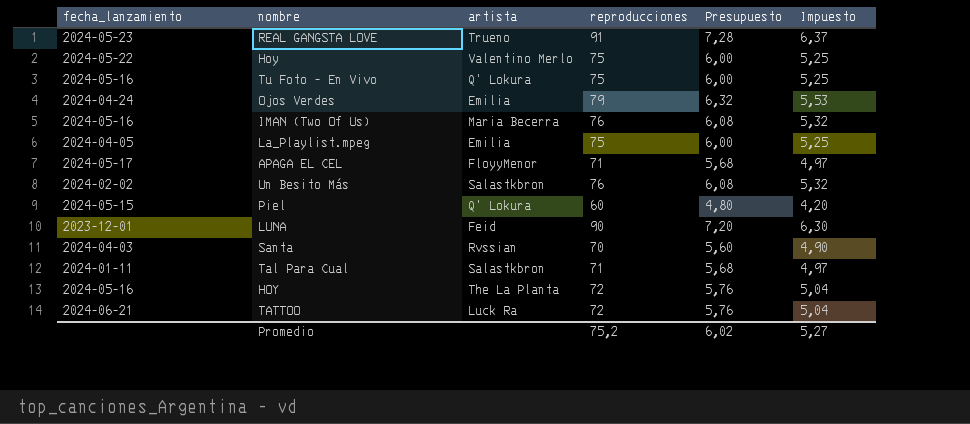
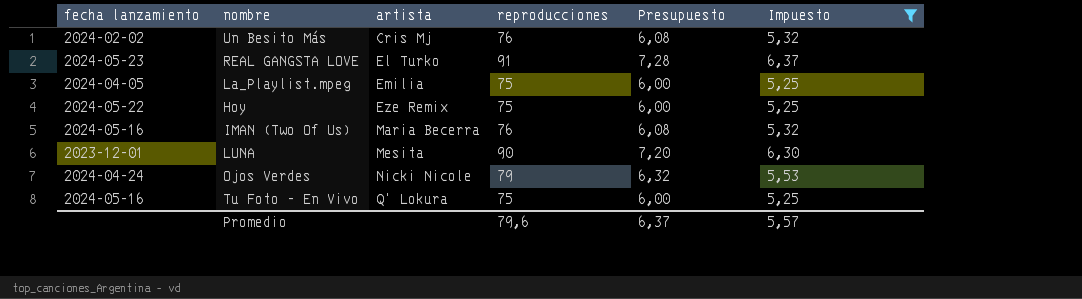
filter: none -> Impuesto >= 5,25
row order: none -> artista ascending
column name: fecha_lanzamiento -> fecha lanzamiento
Un Besito Más | artista: Salastkbron -> Cris Mj
REAL GANGSTA LOVE | artista: Trueno -> El Turko
Hoy | artista: Valentino Merlo -> Eze Remix
LUNA | artista: Feid -> Mesita
Ojos Verdes | artista: Emilia -> Nicki Nicole
Promedio | reproducciones: 75,2 -> 79,6
Promedio | Presupuesto: 6,02 -> 6,37
Promedio | Impuesto: 5,27 -> 5,57

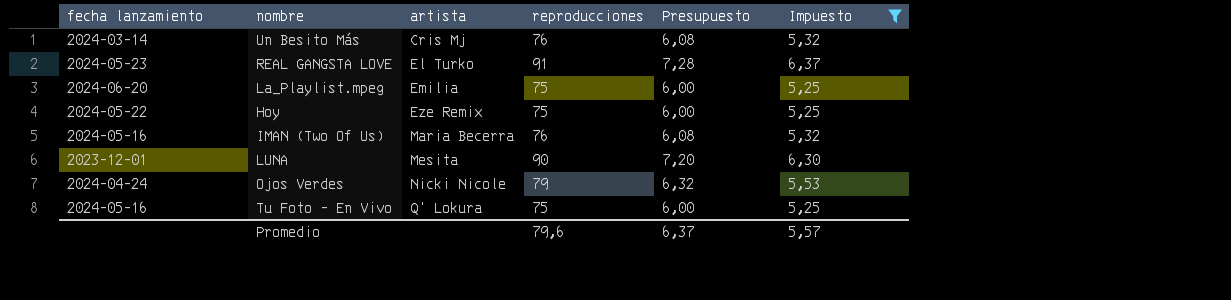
Un Besito Más | fecha lanzamiento: 2024-02-02 -> 2024-03-14
La_Playlist.mpeg | fecha lanzamiento: 2024-04-05 -> 2024-06-20

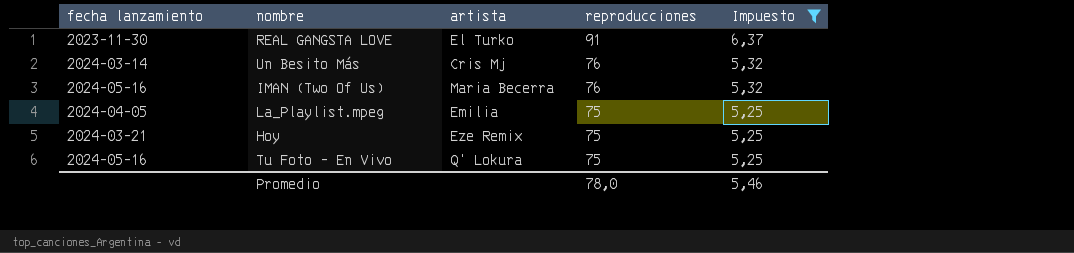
row order: artista ascending -> reproducciones descending
column Presupuesto | formula: [reproducciones] * 0,08 -> none
row LUNA: 2023-12-01 | Mesita | 90 | 7,20 | 6,30 -> none
row Ojos Verdes: 2024-04-24 | Nicki Nicole | 79 | 6,32 | 5,53 -> none
REAL GANGSTA LOVE | fecha lanzamiento: 2024-05-23 -> 2023-11-30
La_Playlist.mpeg | fecha lanzamiento: 2024-06-20 -> 2024-04-05
Hoy | fecha lanzamiento: 2024-05-22 -> 2024-03-21
Promedio | reproducciones: 79,6 -> 78,0
Promedio | Impuesto: 5,57 -> 5,46

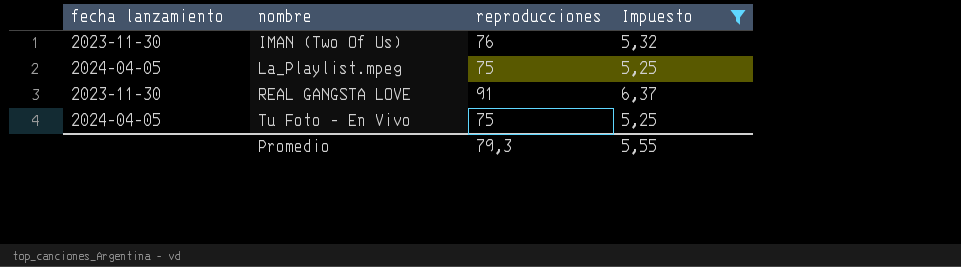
row order: reproducciones descending -> nombre ascending
column artista | position: 3 -> none
row Un Besito Más: 2024-03-14 | Cris Mj | 76 | 5,32 -> none
row Hoy: 2024-03-21 | Eze Remix | 75 | 5,25 -> none
IMAN (Two Of Us) | fecha lanzamiento: 2024-05-16 -> 2023-11-30
Tu Foto - En Vivo | fecha lanzamiento: 2024-05-16 -> 2024-04-05
Promedio | reproducciones: 78,0 -> 79,3
Promedio | Impuesto: 5,46 -> 5,55

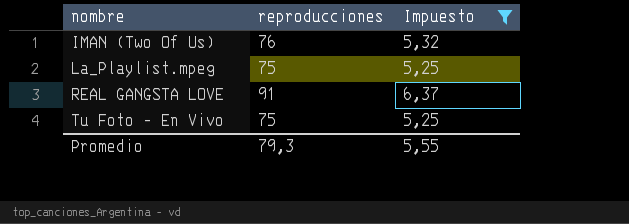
column fecha lanzamiento | position: 1 -> none

